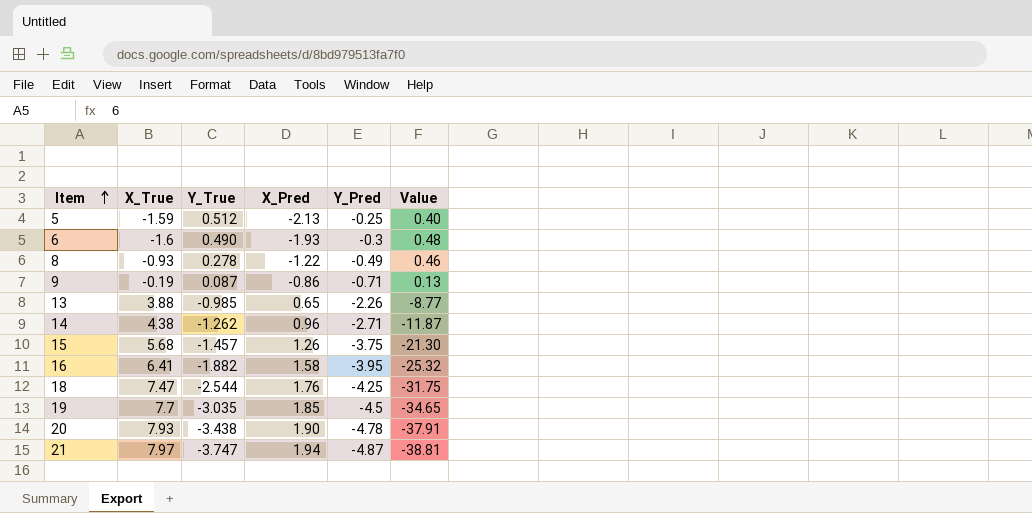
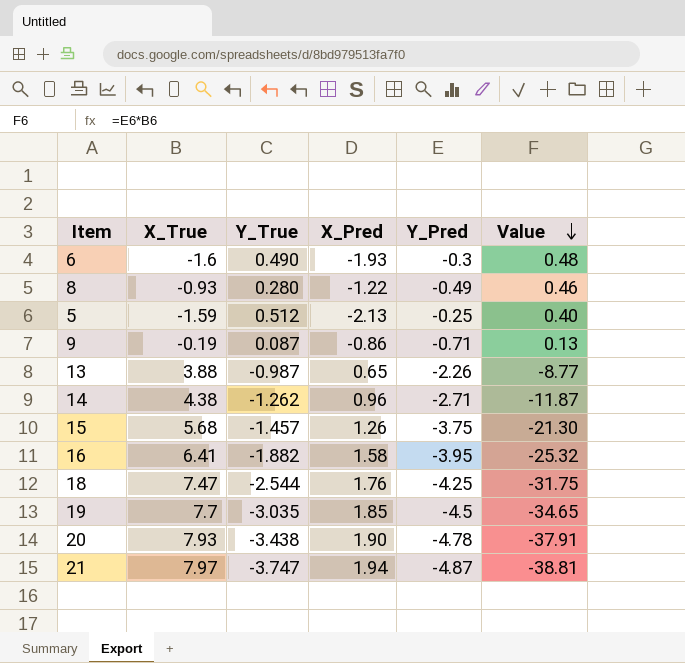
row order: Item ascending -> Value descending
8 | Y_True: 0.278 -> 0.280
13 | Y_True: -0.985 -> -0.987

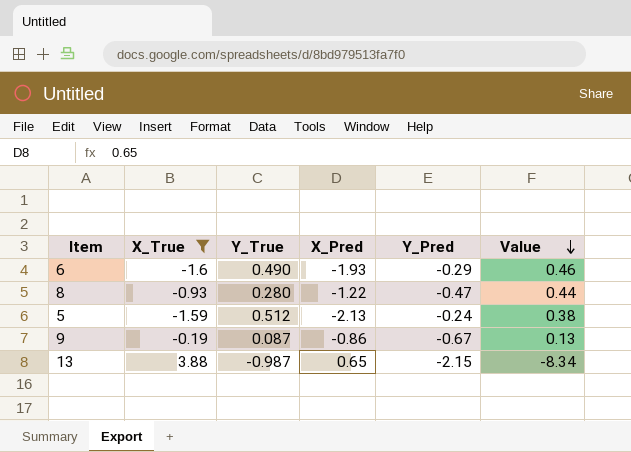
filter: none -> X_True <= 3.88
6 | Y_Pred: -0.3 -> -0.29
6 | Value: 0.48 -> 0.46
8 | Y_Pred: -0.49 -> -0.47
8 | Value: 0.46 -> 0.44
5 | Y_Pred: -0.25 -> -0.24
5 | Value: 0.40 -> 0.38
9 | Y_Pred: -0.71 -> -0.67
13 | Y_Pred: -2.26 -> -2.15
13 | Value: -8.77 -> -8.34

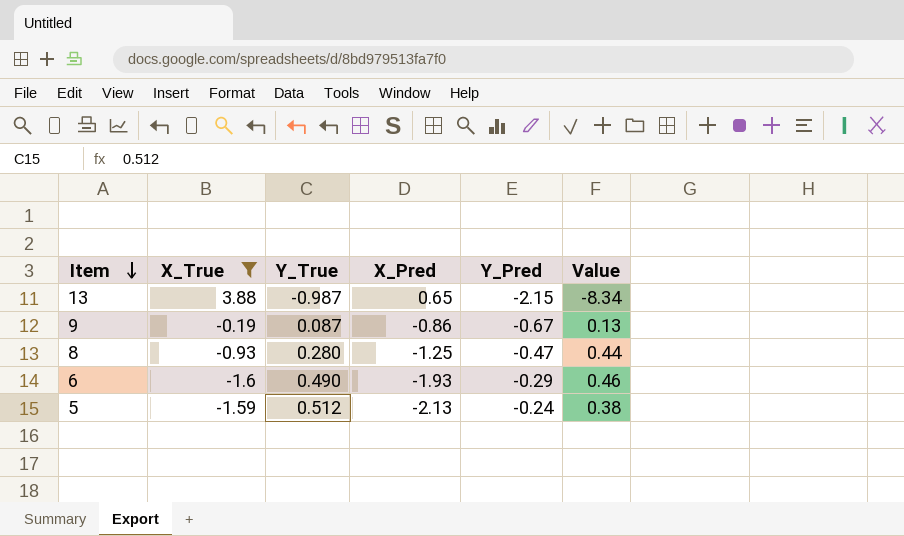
row order: Value descending -> Item descending
8 | X_Pred: -1.22 -> -1.25

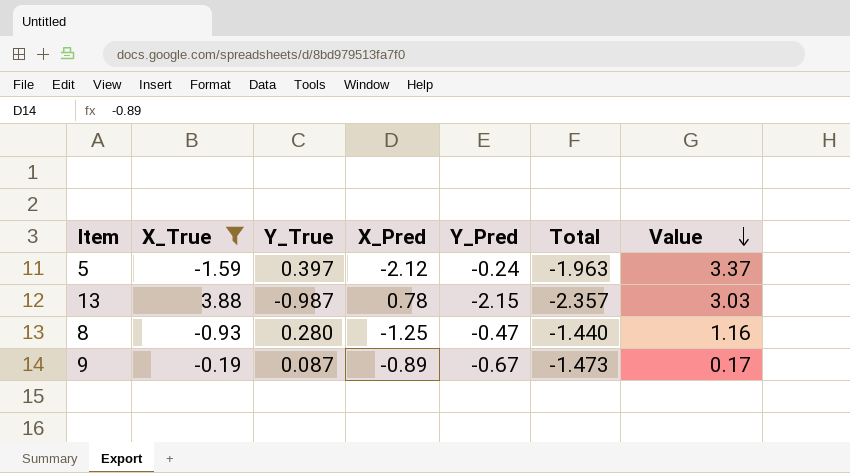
row order: Item descending -> Value descending
column Total | formula: none -> [Y_True] + [X_Pred] + [Y_Pred]
column Value | formula: [X_True] * [Y_Pred] -> [X_True] * [X_Pred]
row 6: -1.6 | 0.490 | -1.93 | -0.29 | 0.46 -> none
5 | Y_True: 0.512 -> 0.397
5 | X_Pred: -2.13 -> -2.12
13 | X_Pred: 0.65 -> 0.78
9 | X_Pred: -0.86 -> -0.89

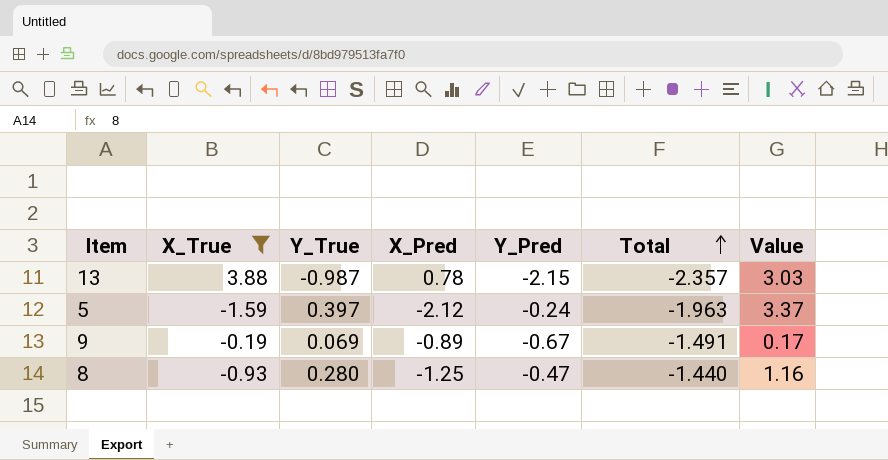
row order: Value descending -> Total ascending
9 | Y_True: 0.087 -> 0.069
9 | Total: -1.473 -> -1.491

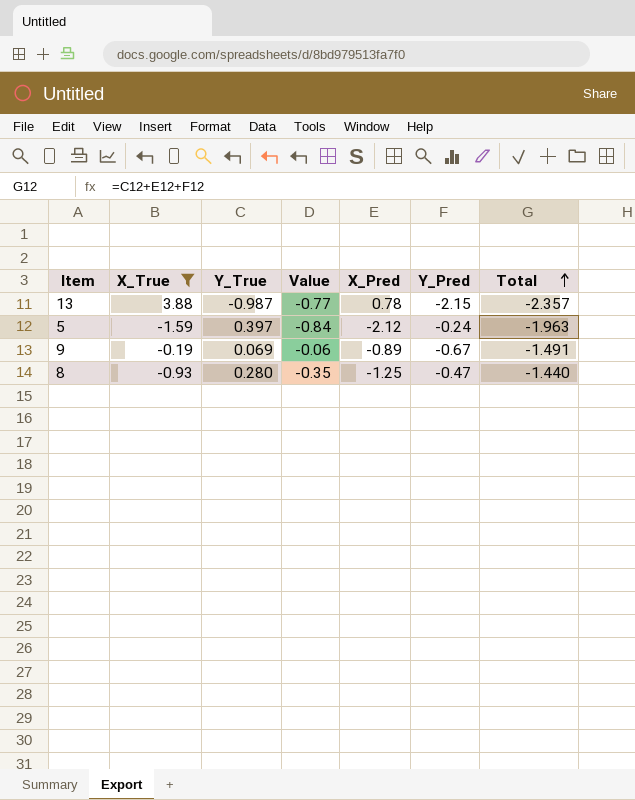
column Value | formula: [X_True] * [X_Pred] -> [Y_True] * [X_Pred]
column Value | position: 7 -> 4

